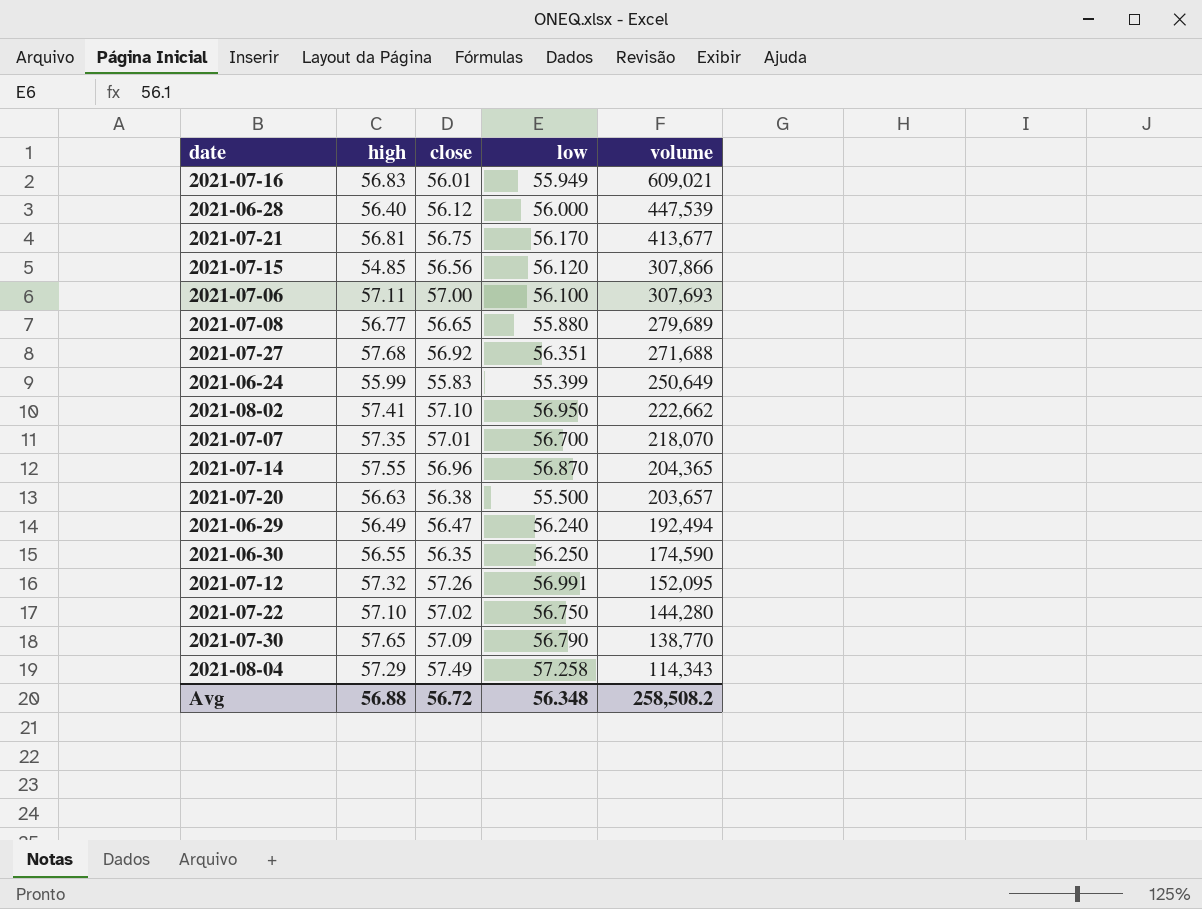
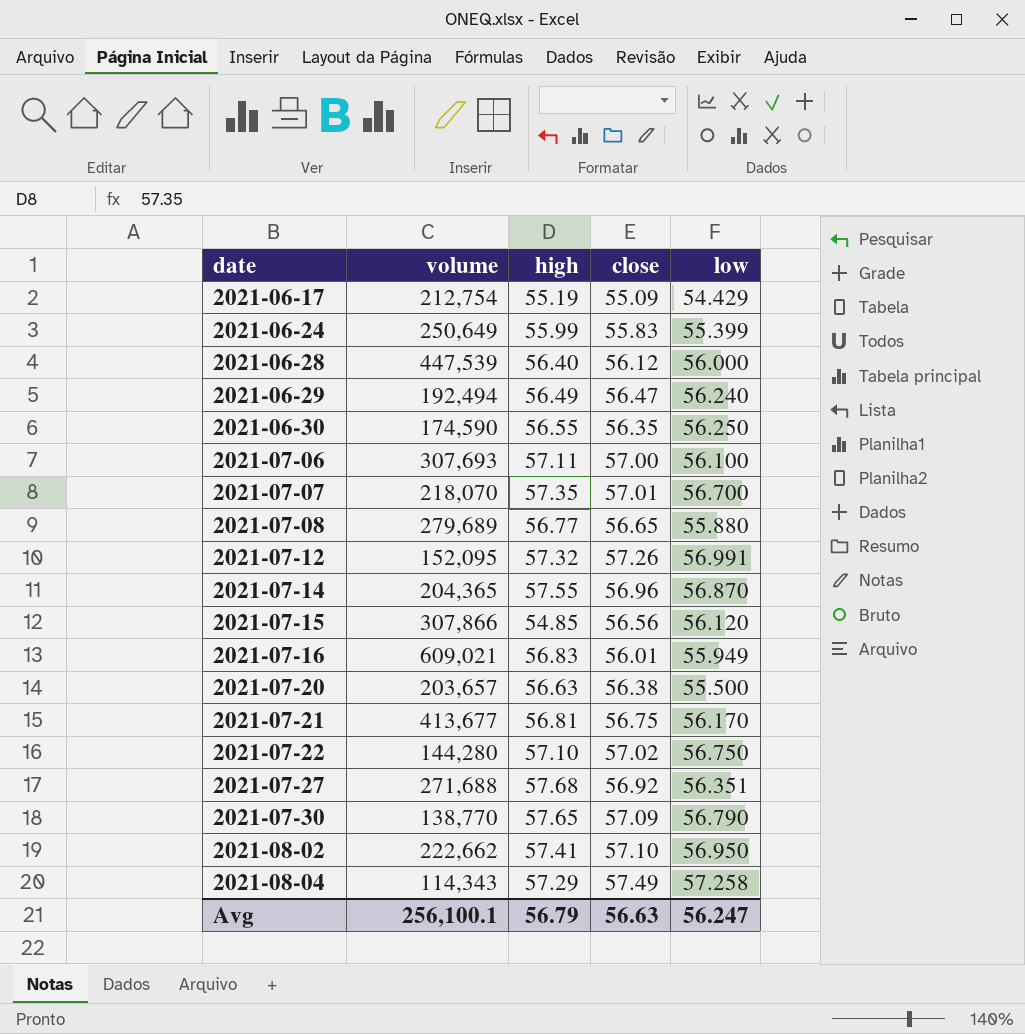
row order: volume descending -> date ascending
column volume | position: 5 -> 2
row 2021-06-17: none -> 212,754 | 55.19 | 55.09 | 54.429
Avg | volume: 258,508.2 -> 256,100.1
Avg | high: 56.88 -> 56.79
Avg | close: 56.72 -> 56.63
Avg | low: 56.348 -> 56.247

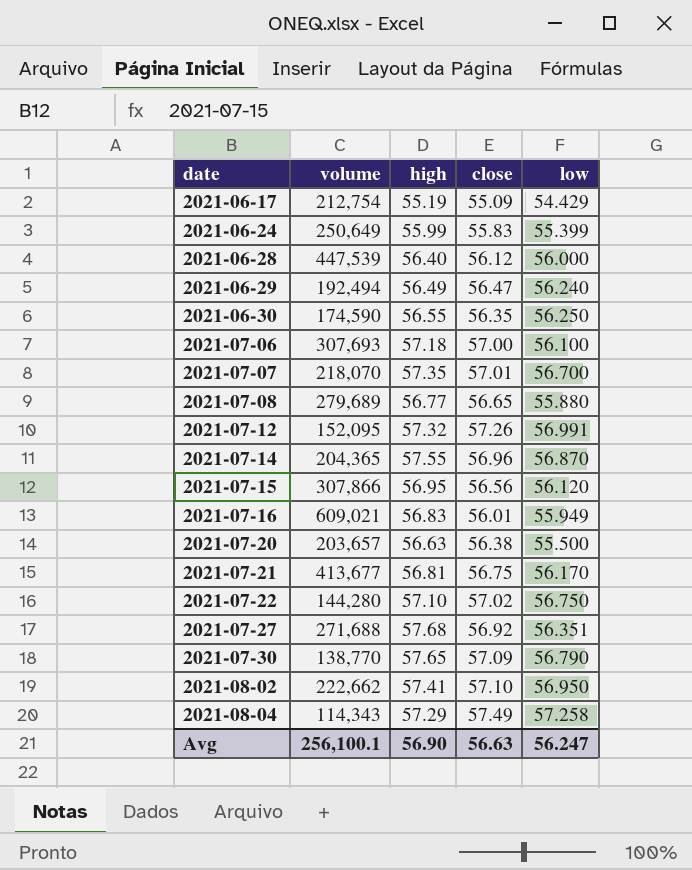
2021-07-06 | high: 57.11 -> 57.18
2021-07-15 | high: 54.85 -> 56.95
Avg | high: 56.79 -> 56.90

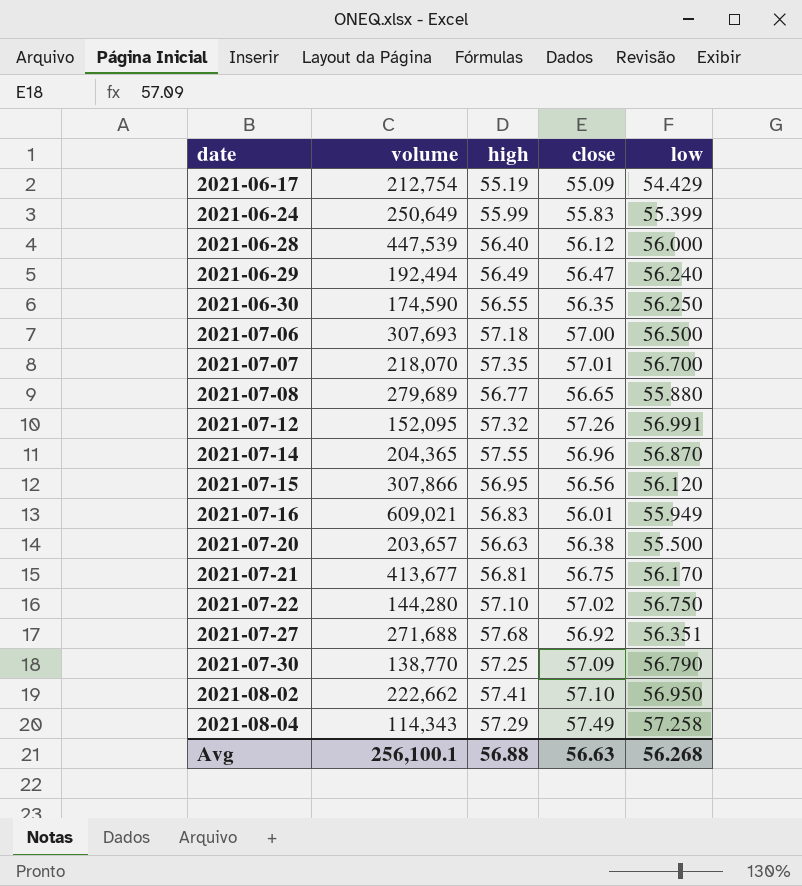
2021-07-06 | low: 56.100 -> 56.500
2021-07-30 | high: 57.65 -> 57.25
Avg | high: 56.90 -> 56.88
Avg | low: 56.247 -> 56.268

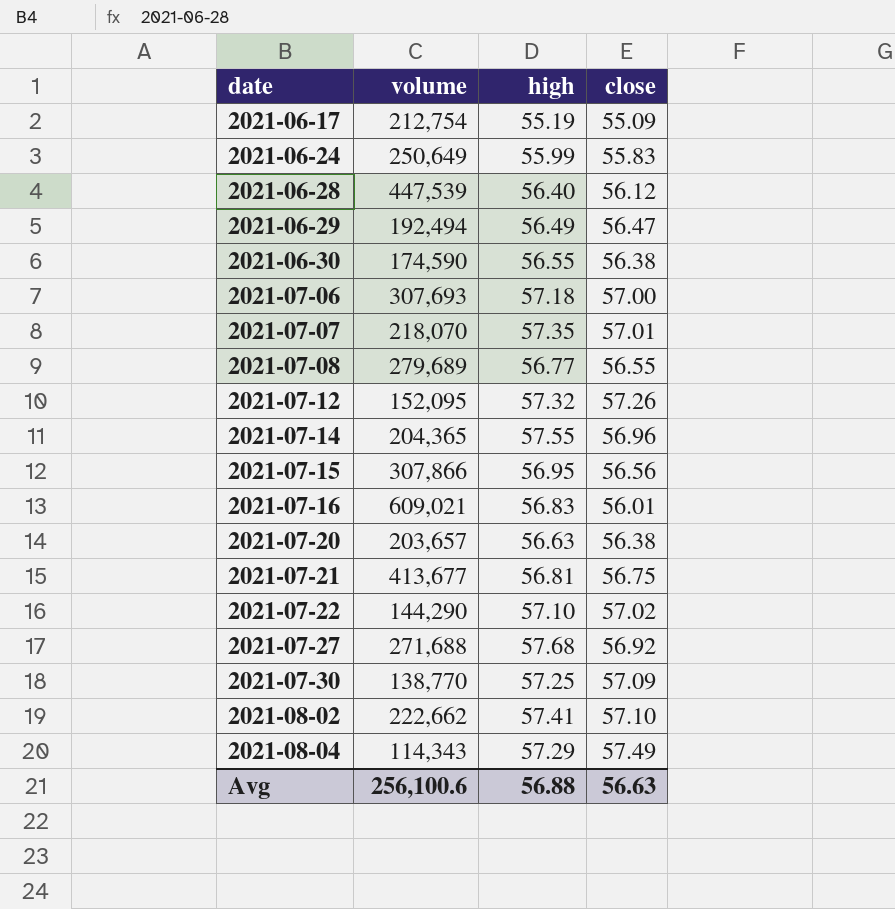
column low | position: 5 -> none
2021-06-30 | close: 56.35 -> 56.38
2021-07-08 | close: 56.65 -> 56.55
2021-07-22 | volume: 144,280 -> 144,290
Avg | volume: 256,100.1 -> 256,100.6

